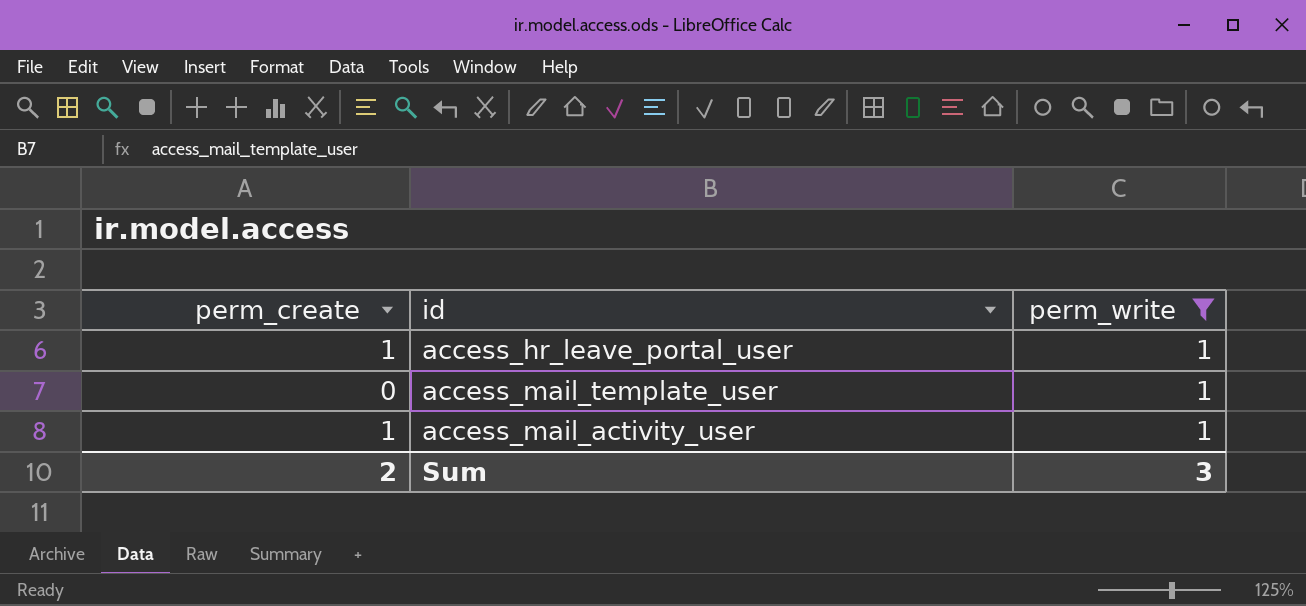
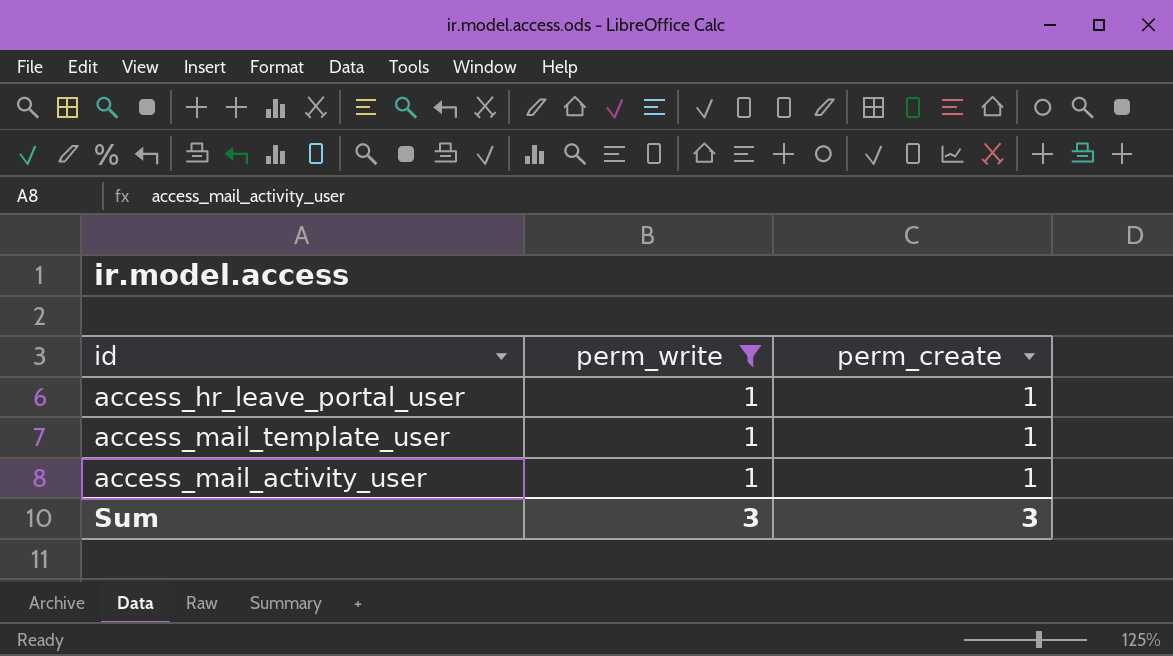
column perm_create | position: 1 -> 3
access_mail_template_user | perm_create: 0 -> 1
Sum | perm_create: 2 -> 3

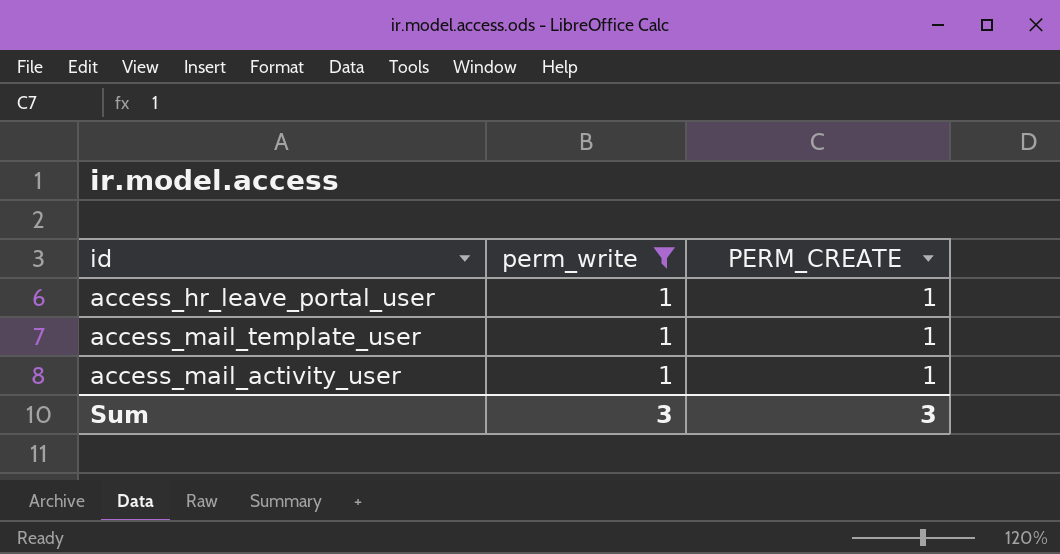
column name: perm_create -> PERM_CREATE

